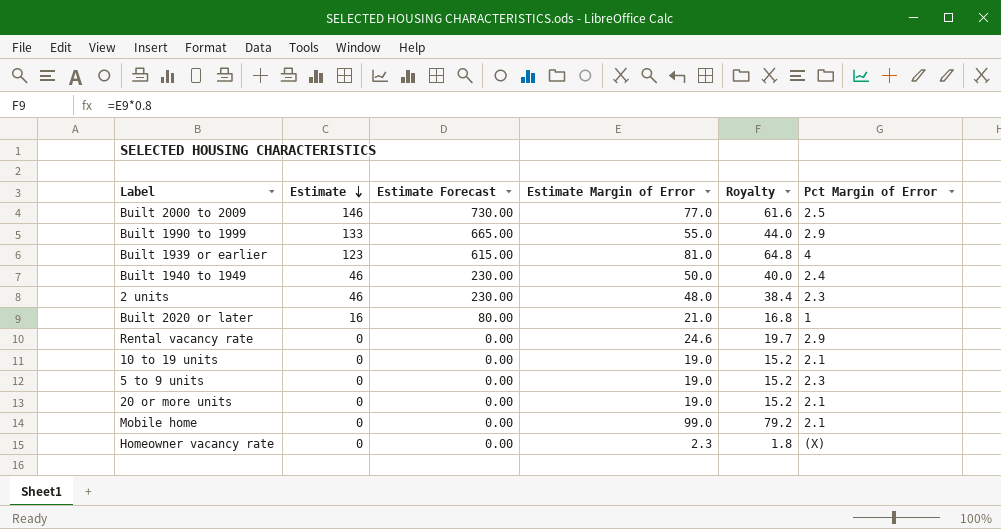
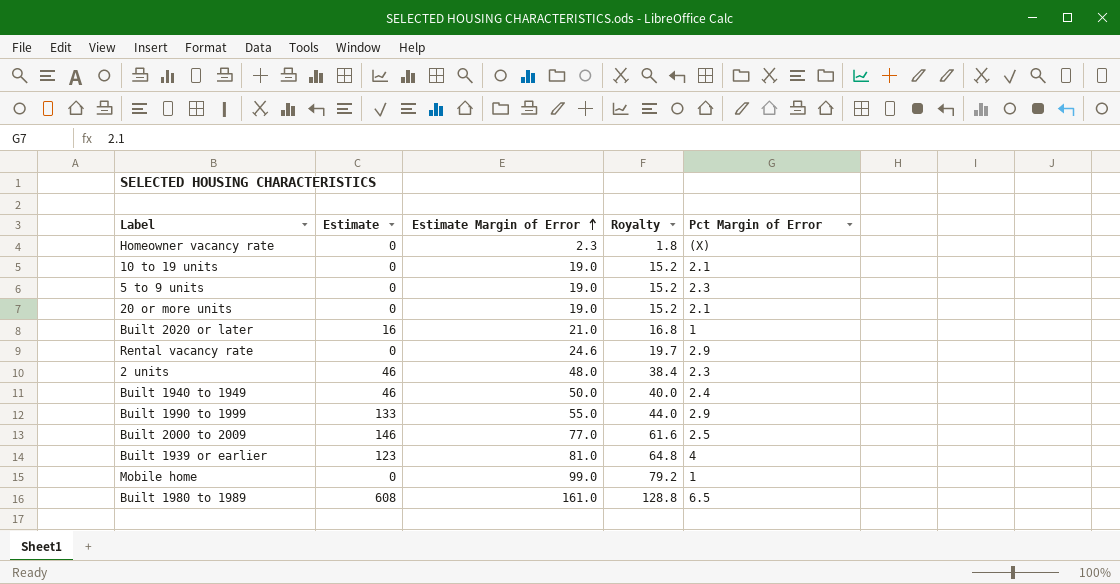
row order: Estimate descending -> Estimate Margin of Error ascending
column Estimate Forecast | formula: [Estimate] * 5 -> none
Mobile home | Pct Margin of Error: 2.1 -> 1
row Built 1980 to 1989: none -> 608 | 161.0 | 128.8 | 6.5

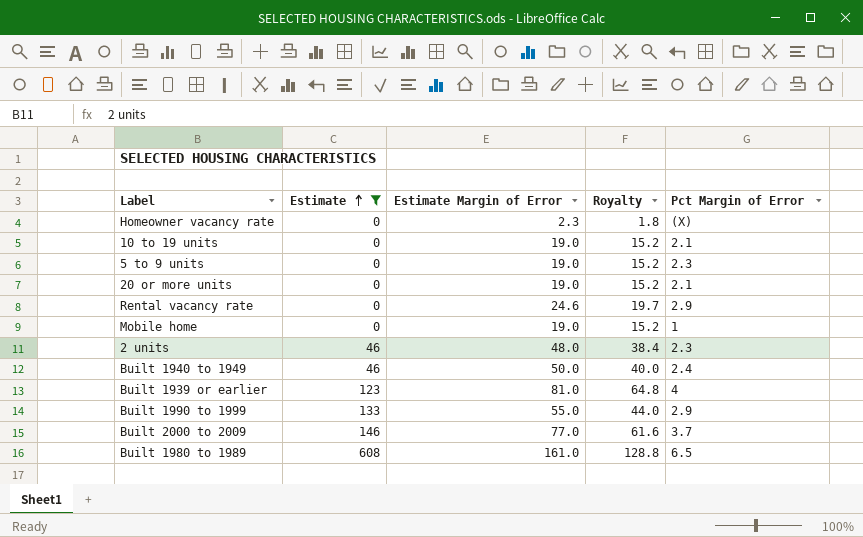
filter: none -> Estimate != 16
row order: Estimate Margin of Error ascending -> Estimate ascending
Mobile home | Estimate Margin of Error: 99.0 -> 19.0
Mobile home | Royalty: 79.2 -> 15.2
Built 2000 to 2009 | Pct Margin of Error: 2.5 -> 3.7

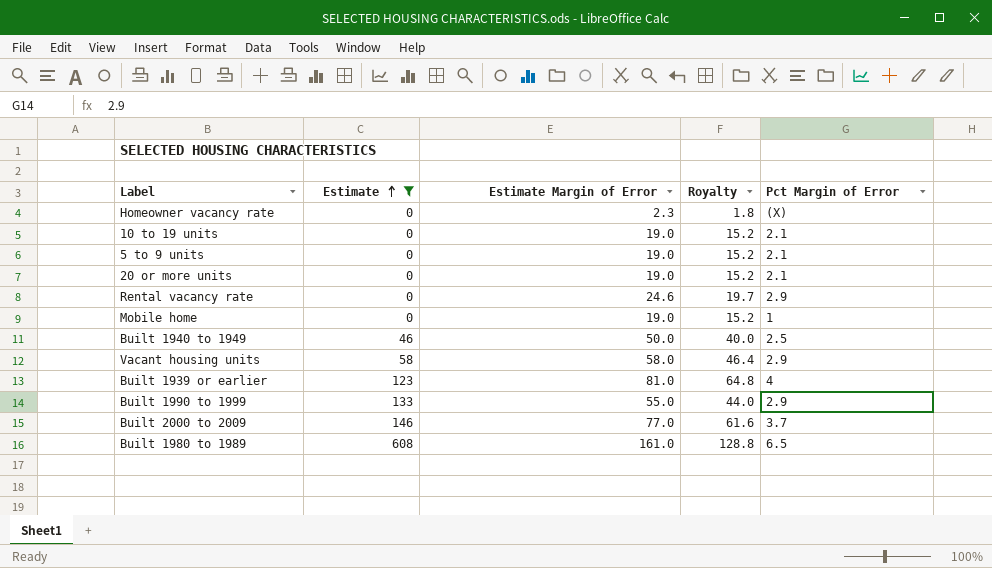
row 2 units: 46 | 48.0 | 38.4 | 2.3 -> none
5 to 9 units | Pct Margin of Error: 2.3 -> 2.1
Built 1940 to 1949 | Pct Margin of Error: 2.4 -> 2.5
row Vacant housing units: none -> 58 | 58.0 | 46.4 | 2.9

